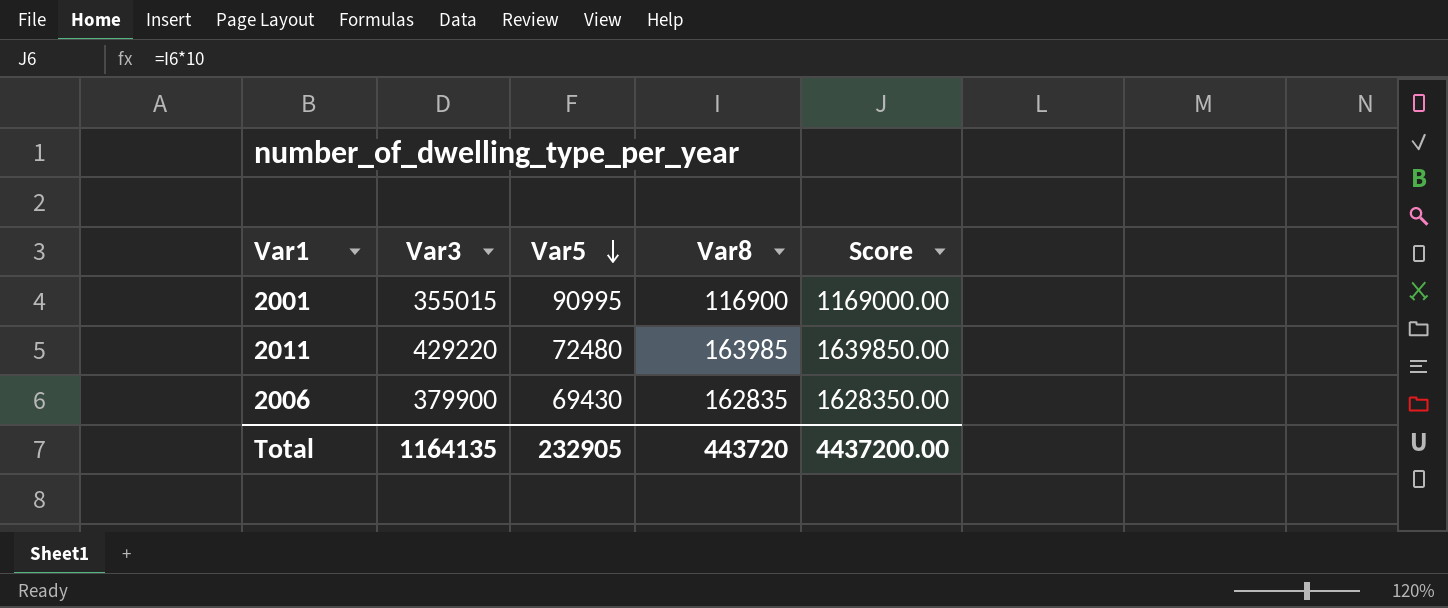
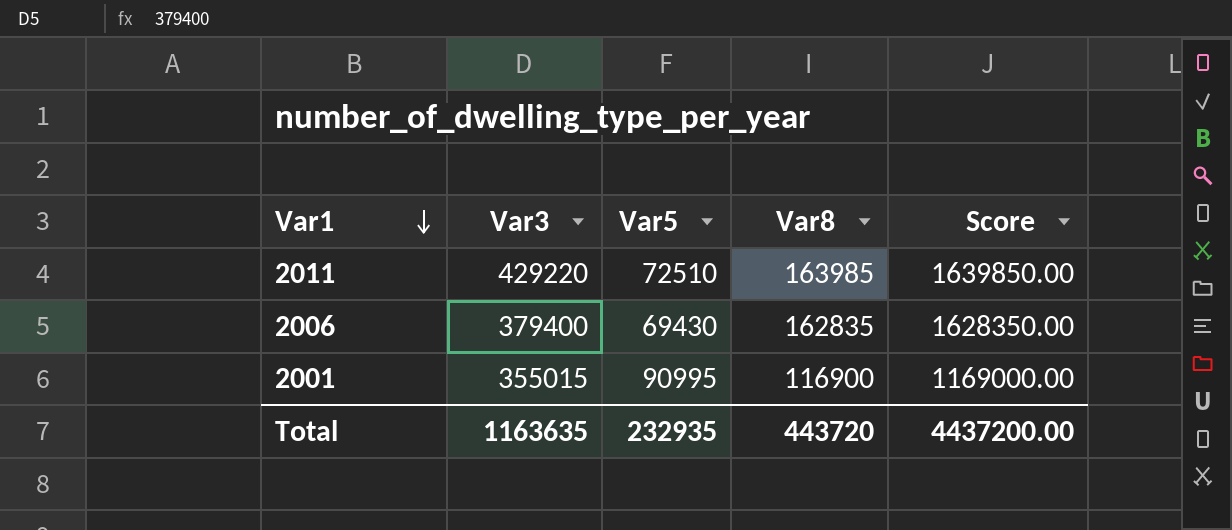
row order: Var5 descending -> Var1 descending
2011 | Var5: 72480 -> 72510
2006 | Var3: 379900 -> 379400
Total | Var3: 1164135 -> 1163635
Total | Var5: 232905 -> 232935

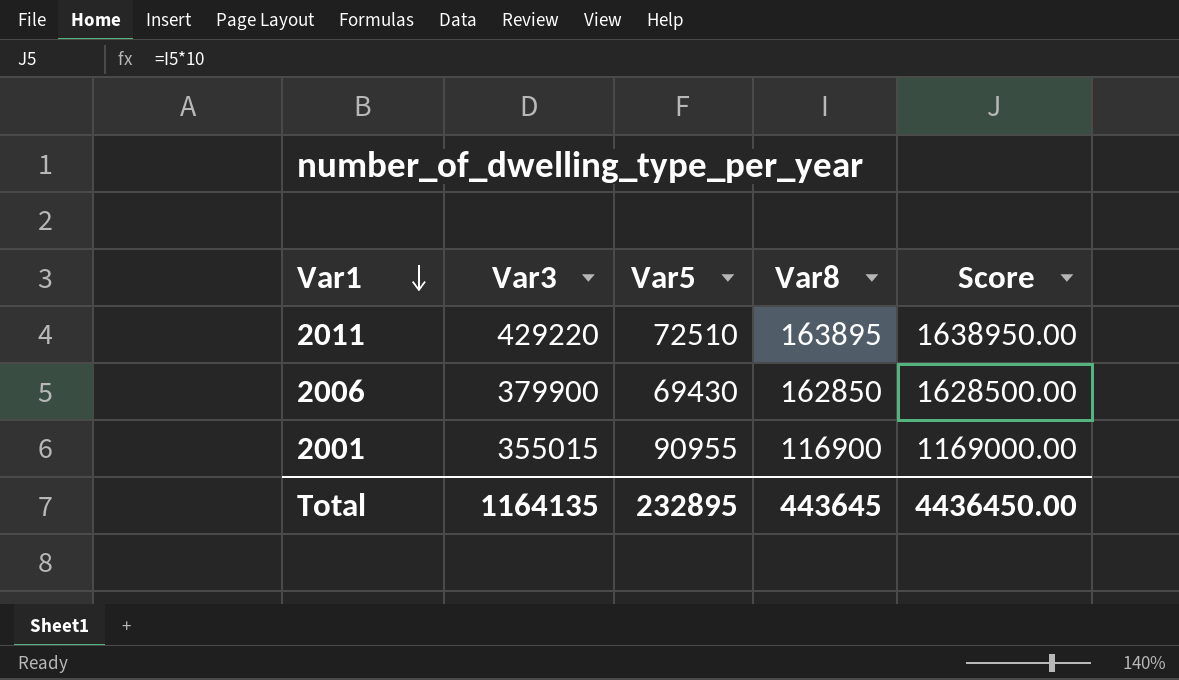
2011 | Var8: 163985 -> 163895
2011 | Score: 1639850.00 -> 1638950.00
2006 | Var3: 379400 -> 379900
2006 | Var8: 162835 -> 162850
2006 | Score: 1628350.00 -> 1628500.00
2001 | Var5: 90995 -> 90955
Total | Var3: 1163635 -> 1164135
Total | Var5: 232935 -> 232895
Total | Var8: 443720 -> 443645
Total | Score: 4437200.00 -> 4436450.00

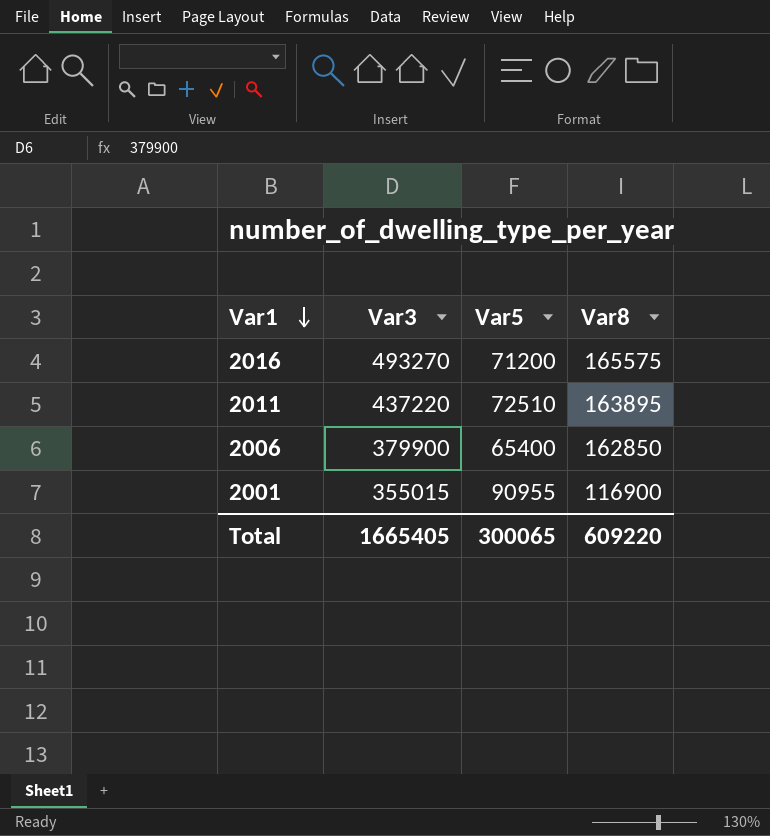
column Score | formula: [Var8] * 10 -> none
row 2016: none -> 493270 | 71200 | 165575
2011 | Var3: 429220 -> 437220
2006 | Var5: 69430 -> 65400
Total | Var3: 1164135 -> 1665405
Total | Var5: 232895 -> 300065
Total | Var8: 443645 -> 609220

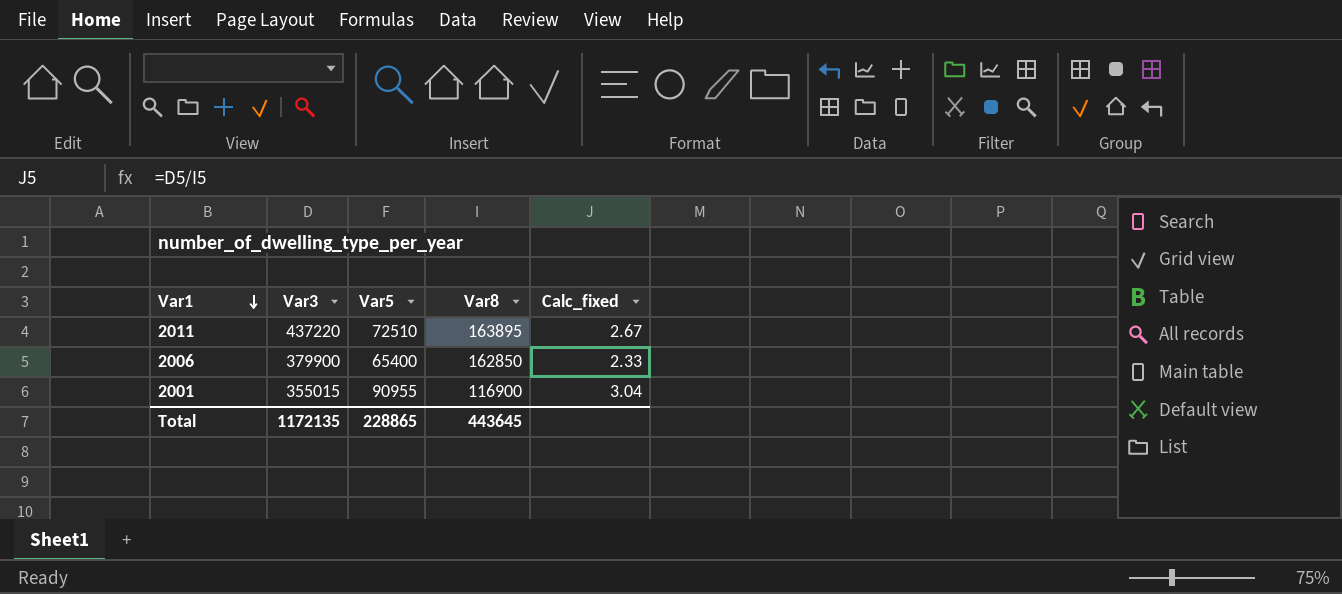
column Calc_fixed | formula: none -> [Var3] / [Var8]
row 2016: 493270 | 71200 | 165575 -> none
Total | Var3: 1665405 -> 1172135
Total | Var5: 300065 -> 228865
Total | Var8: 609220 -> 443645

